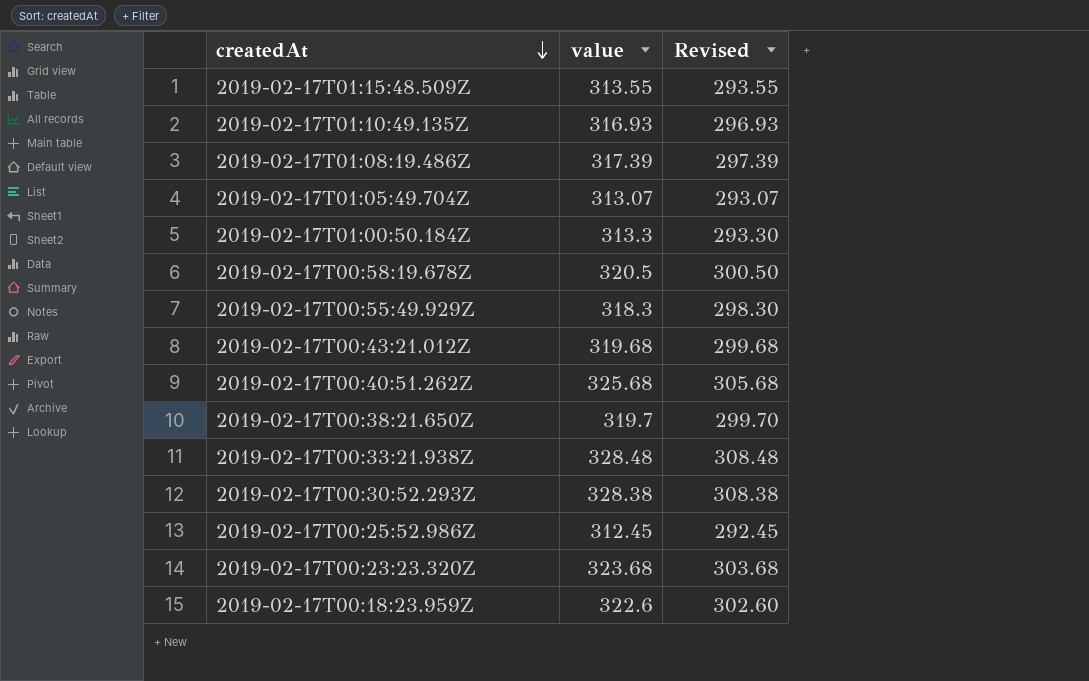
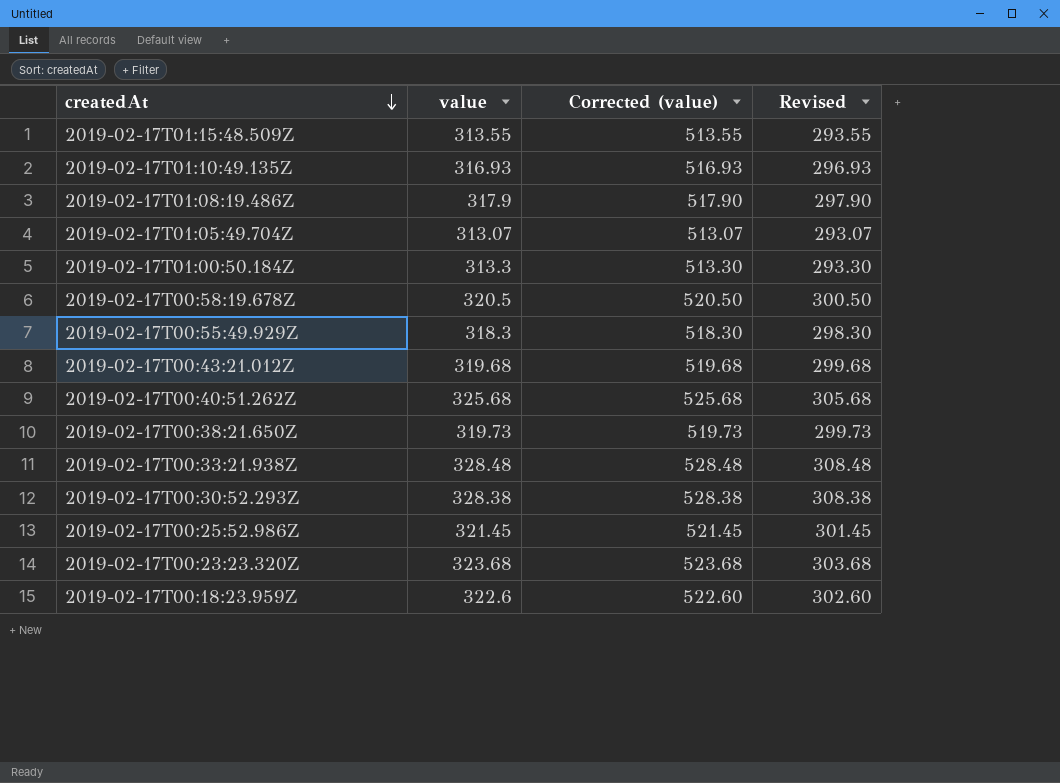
column Corrected (value) | formula: none -> [value] + 200
2019-02-17T01:08:19.486Z | value: 317.39 -> 317.9
2019-02-17T01:08:19.486Z | Revised: 297.39 -> 297.90
2019-02-17T00:38:21.650Z | value: 319.7 -> 319.73
2019-02-17T00:38:21.650Z | Revised: 299.70 -> 299.73
2019-02-17T00:25:52.986Z | value: 312.45 -> 321.45
2019-02-17T00:25:52.986Z | Revised: 292.45 -> 301.45

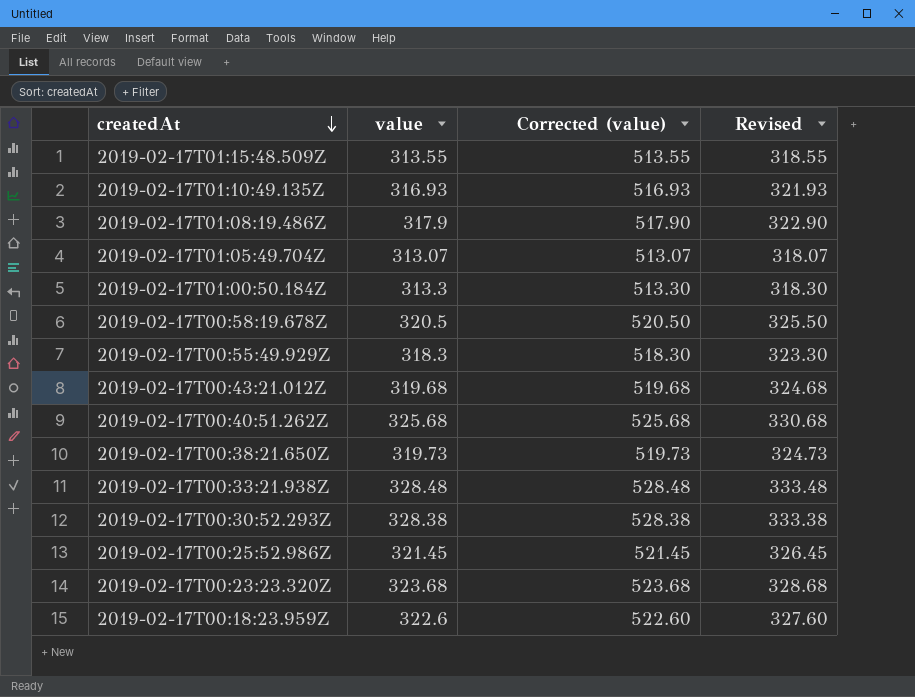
column Revised | formula: [value] - 20 -> [value] + 5

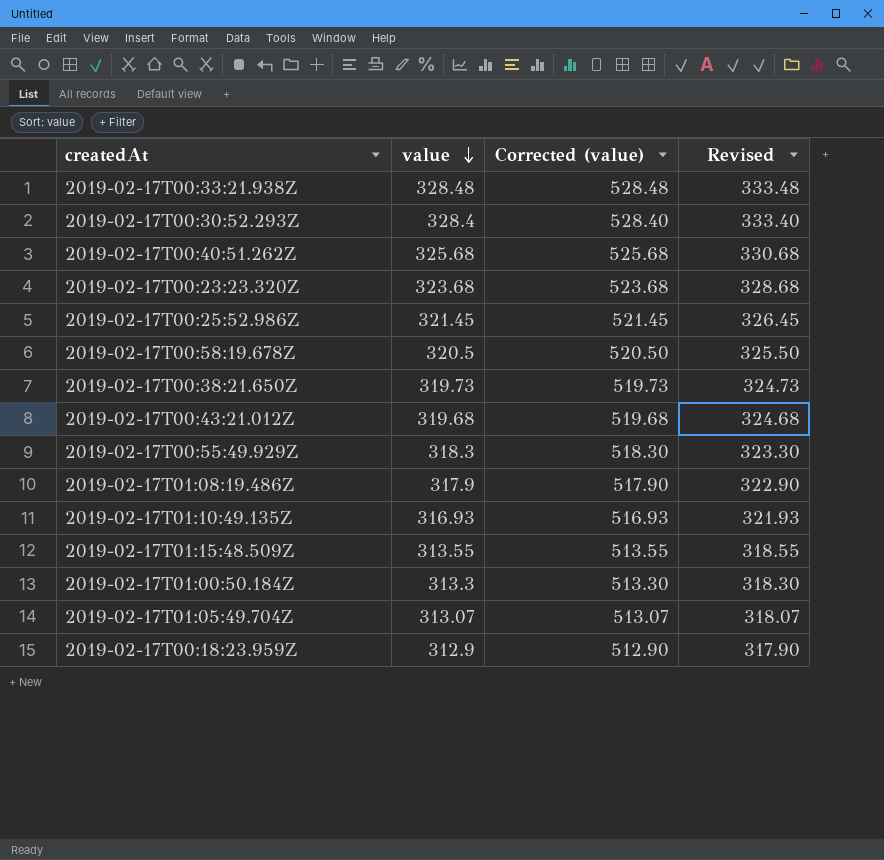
row order: createdAt descending -> value descending
2019-02-17T00:30:52.293Z | value: 328.38 -> 328.4
2019-02-17T00:30:52.293Z | Corrected (value): 528.38 -> 528.40
2019-02-17T00:30:52.293Z | Revised: 333.38 -> 333.40
2019-02-17T00:18:23.959Z | value: 322.6 -> 312.9
2019-02-17T00:18:23.959Z | Corrected (value): 522.60 -> 512.90
2019-02-17T00:18:23.959Z | Revised: 327.60 -> 317.90

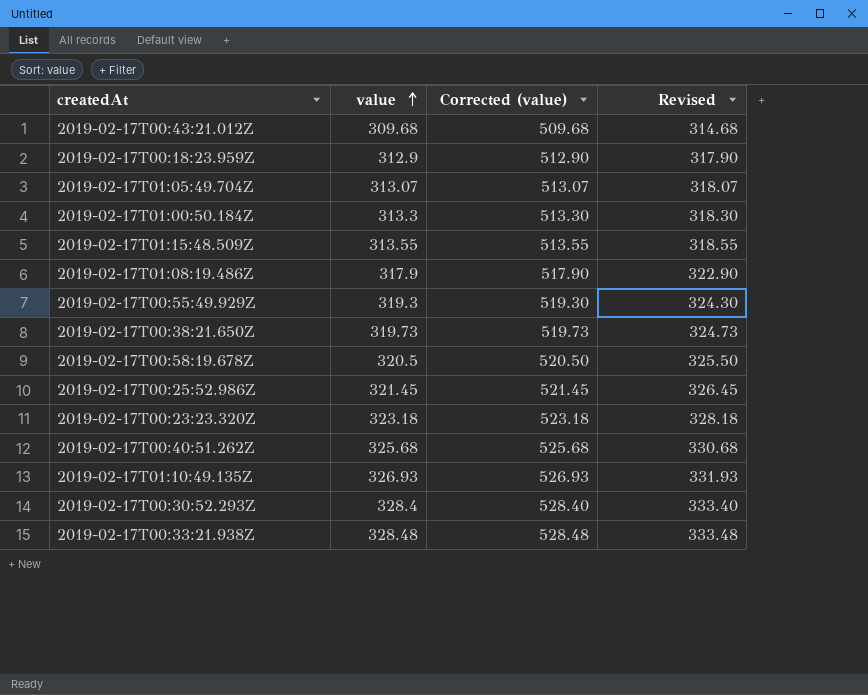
row order: value descending -> value ascending
2019-02-17T00:43:21.012Z | value: 319.68 -> 309.68
2019-02-17T00:43:21.012Z | Corrected (value): 519.68 -> 509.68
2019-02-17T00:43:21.012Z | Revised: 324.68 -> 314.68
2019-02-17T00:55:49.929Z | value: 318.3 -> 319.3
2019-02-17T00:55:49.929Z | Corrected (value): 518.30 -> 519.30
2019-02-17T00:55:49.929Z | Revised: 323.30 -> 324.30
2019-02-17T00:23:23.320Z | value: 323.68 -> 323.18
2019-02-17T00:23:23.320Z | Corrected (value): 523.68 -> 523.18
2019-02-17T00:23:23.320Z | Revised: 328.68 -> 328.18
2019-02-17T01:10:49.135Z | value: 316.93 -> 326.93
2019-02-17T01:10:49.135Z | Corrected (value): 516.93 -> 526.93
2019-02-17T01:10:49.135Z | Revised: 321.93 -> 331.93

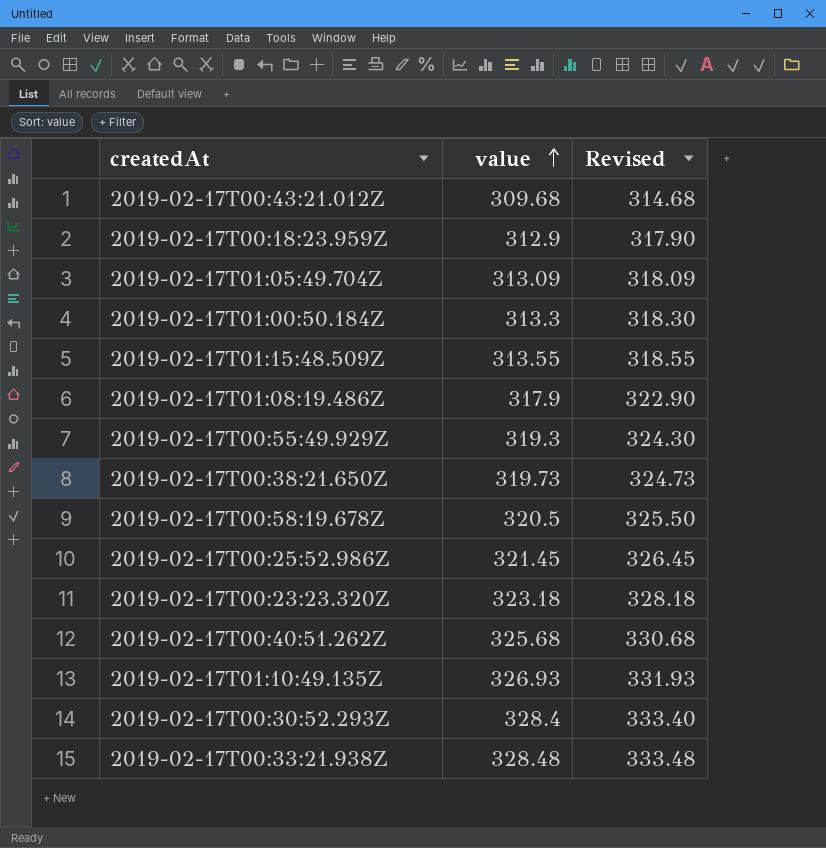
column Corrected (value) | formula: [value] + 200 -> none
2019-02-17T01:05:49.704Z | value: 313.07 -> 313.09
2019-02-17T01:05:49.704Z | Revised: 318.07 -> 318.09

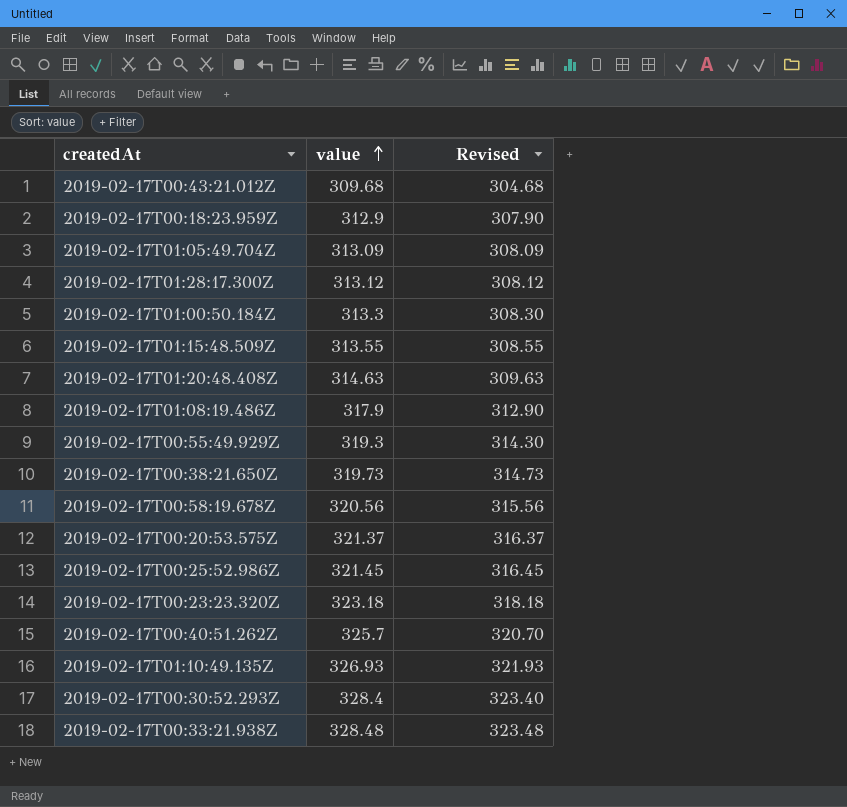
column Revised | formula: [value] + 5 -> [value] - 5
row 2019-02-17T01:28:17.300Z: none -> 313.12 | 308.12
row 2019-02-17T01:20:48.408Z: none -> 314.63 | 309.63
2019-02-17T00:58:19.678Z | value: 320.5 -> 320.56
row 2019-02-17T00:20:53.575Z: none -> 321.37 | 316.37
2019-02-17T00:40:51.262Z | value: 325.68 -> 325.7

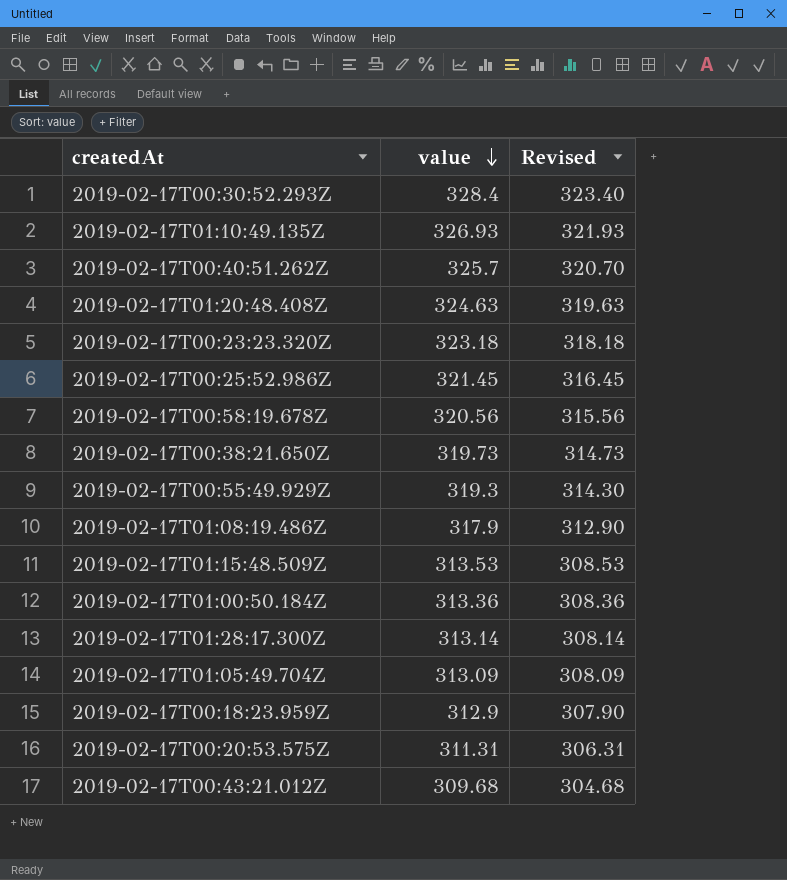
row order: value ascending -> value descending
row 2019-02-17T00:33:21.938Z: 328.48 | 323.48 -> none
2019-02-17T01:20:48.408Z | value: 314.63 -> 324.63
2019-02-17T01:20:48.408Z | Revised: 309.63 -> 319.63
2019-02-17T01:15:48.509Z | value: 313.55 -> 313.53
2019-02-17T01:15:48.509Z | Revised: 308.55 -> 308.53
2019-02-17T01:00:50.184Z | value: 313.3 -> 313.36
2019-02-17T01:00:50.184Z | Revised: 308.30 -> 308.36
2019-02-17T01:28:17.300Z | value: 313.12 -> 313.14
2019-02-17T01:28:17.300Z | Revised: 308.12 -> 308.14
2019-02-17T00:20:53.575Z | value: 321.37 -> 311.31
2019-02-17T00:20:53.575Z | Revised: 316.37 -> 306.31

